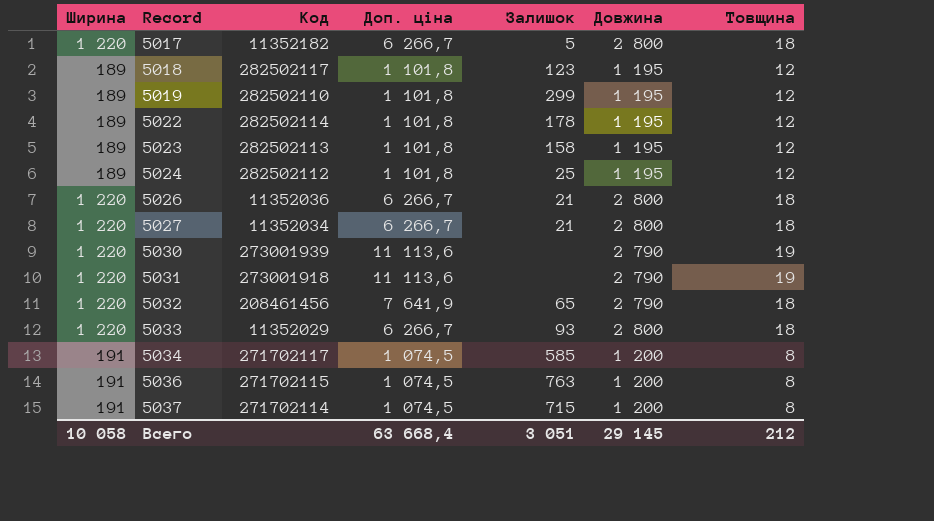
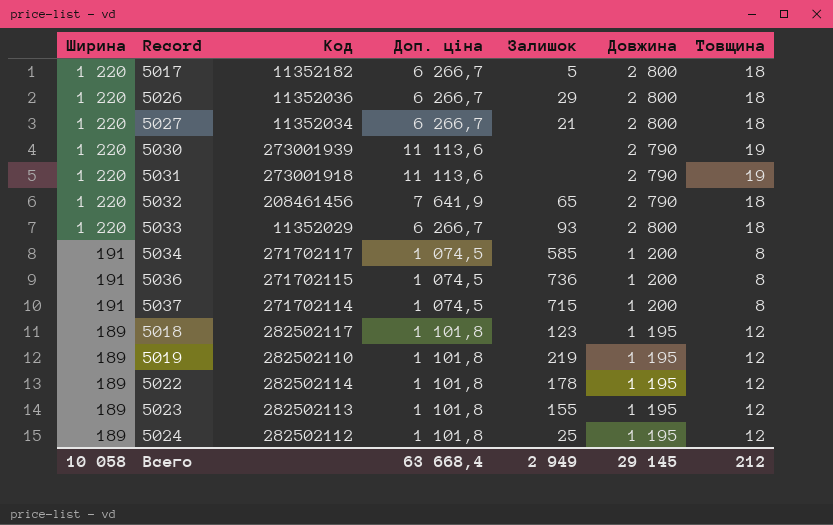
row order: Record ascending -> Ширина descending
5026 | Залишок: 21 -> 29
5036 | Залишок: 763 -> 736
5019 | Залишок: 299 -> 219
5023 | Залишок: 158 -> 155
Всего | Залишок: 3 051 -> 2 949

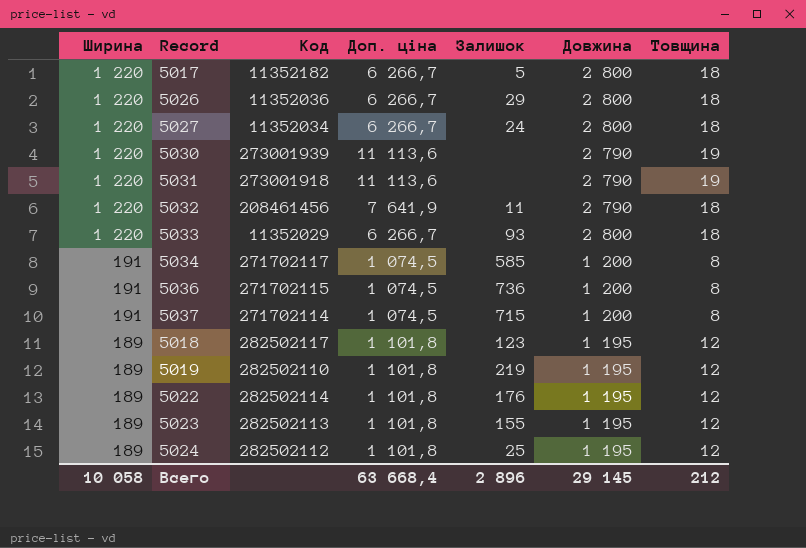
5027 | Залишок: 21 -> 24
5032 | Залишок: 65 -> 11
5022 | Залишок: 178 -> 176
Всего | Залишок: 2 949 -> 2 896

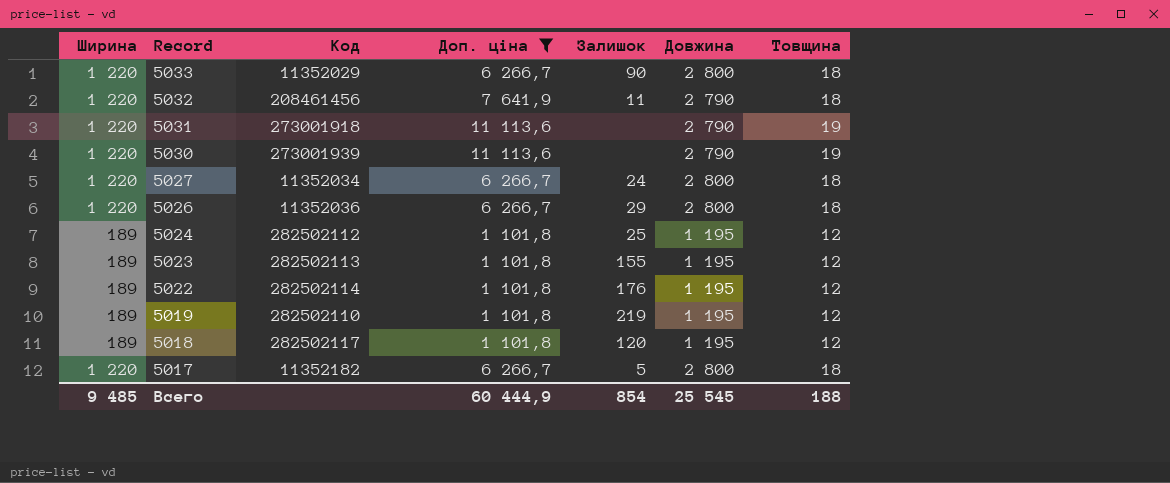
filter: none -> Доп. ціна != 1 074,5
row order: Ширина descending -> Record descending
5033 | Залишок: 93 -> 90
5018 | Залишок: 123 -> 120
Всего | Ширина: 10 058 -> 9 485
Всего | Доп. ціна: 63 668,4 -> 60 444,9
Всего | Залишок: 2 896 -> 854
Всего | Довжина: 29 145 -> 25 545
Всего | Товщина: 212 -> 188

